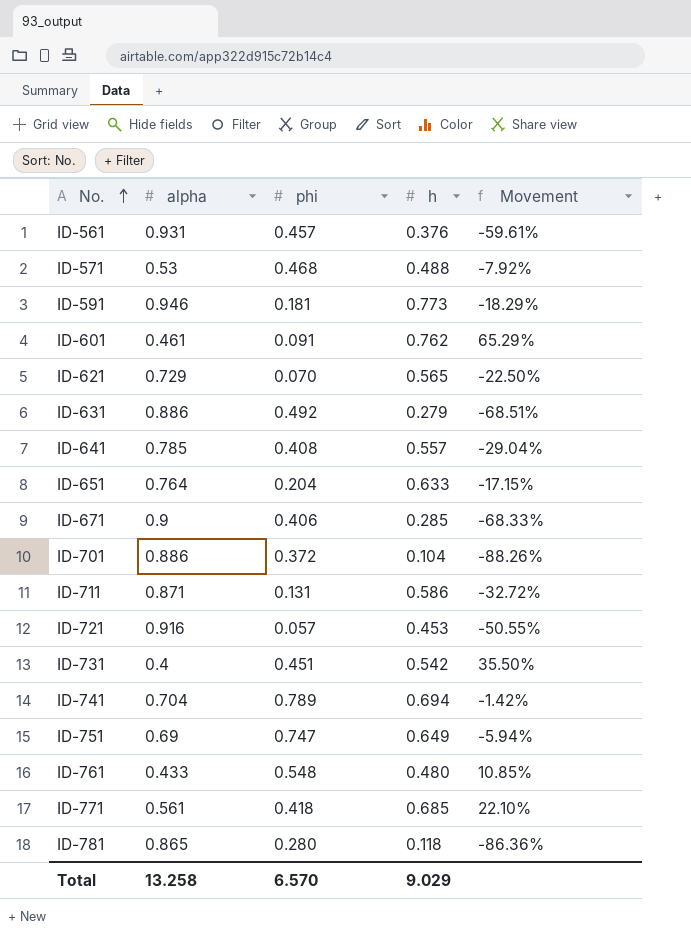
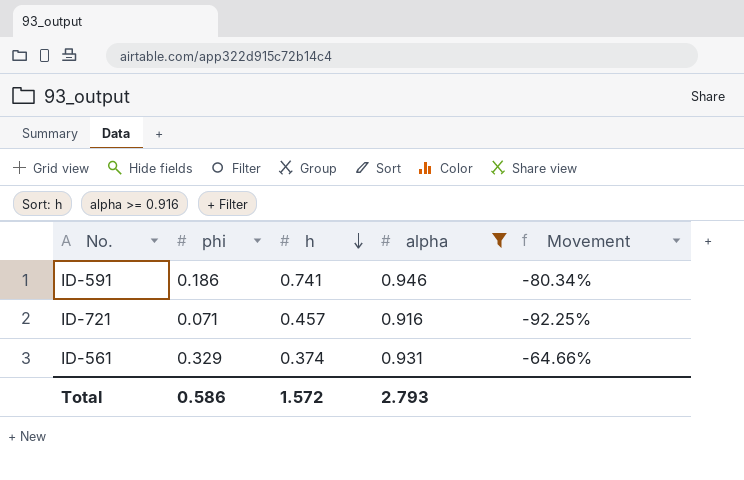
filter: none -> alpha >= 0.916
row order: No. ascending -> h descending
column alpha | position: 2 -> 4
column Movement | formula: ([h] - [alpha]) / [alpha] -> ([phi] - [alpha]) / [alpha]
ID-591 | phi: 0.181 -> 0.186
ID-591 | h: 0.773 -> 0.741
ID-721 | phi: 0.057 -> 0.071
ID-721 | h: 0.453 -> 0.457
ID-561 | phi: 0.457 -> 0.329
ID-561 | h: 0.376 -> 0.374
Total | phi: 6.570 -> 0.586
Total | h: 9.029 -> 1.572
Total | alpha: 13.258 -> 2.793

